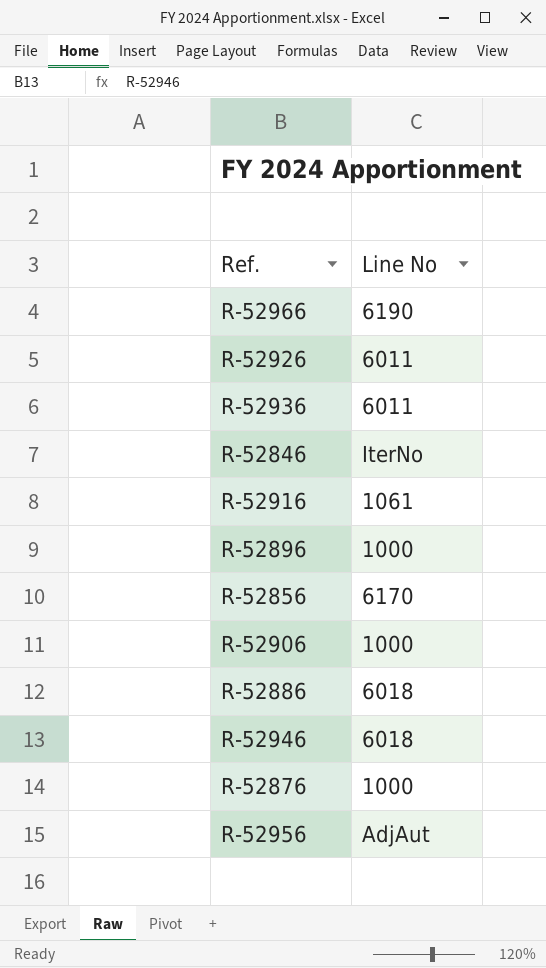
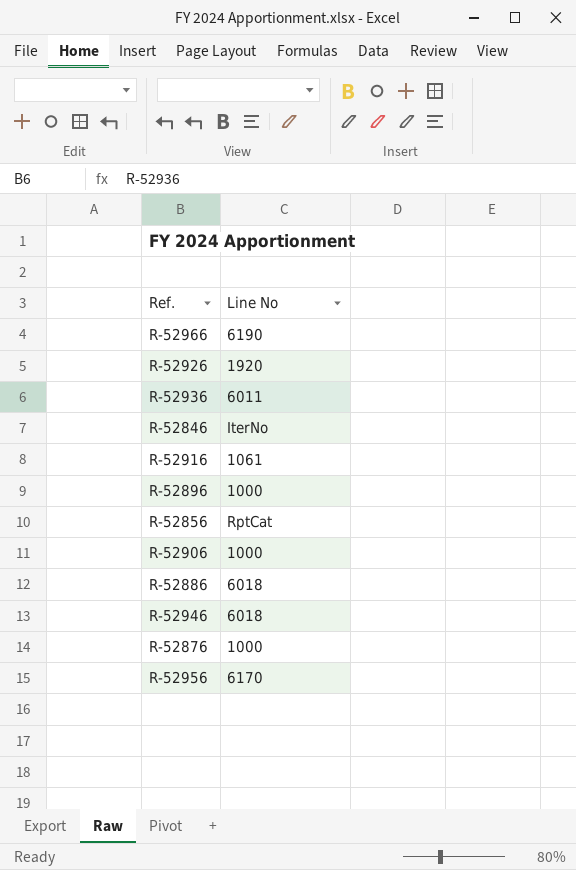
R-52926 | Line No: 6011 -> 1920
R-52856 | Line No: 6170 -> RptCat
R-52956 | Line No: AdjAut -> 6170

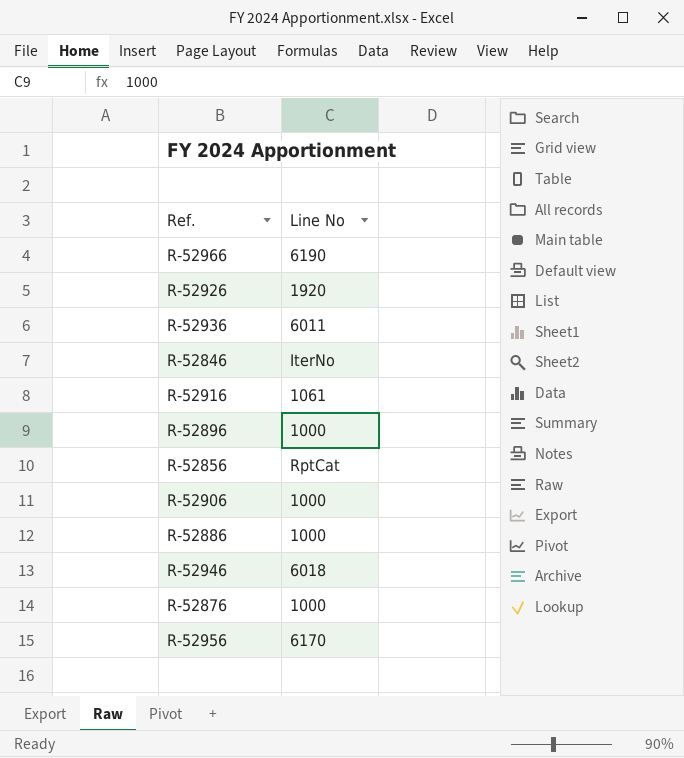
R-52886 | Line No: 6018 -> 1000

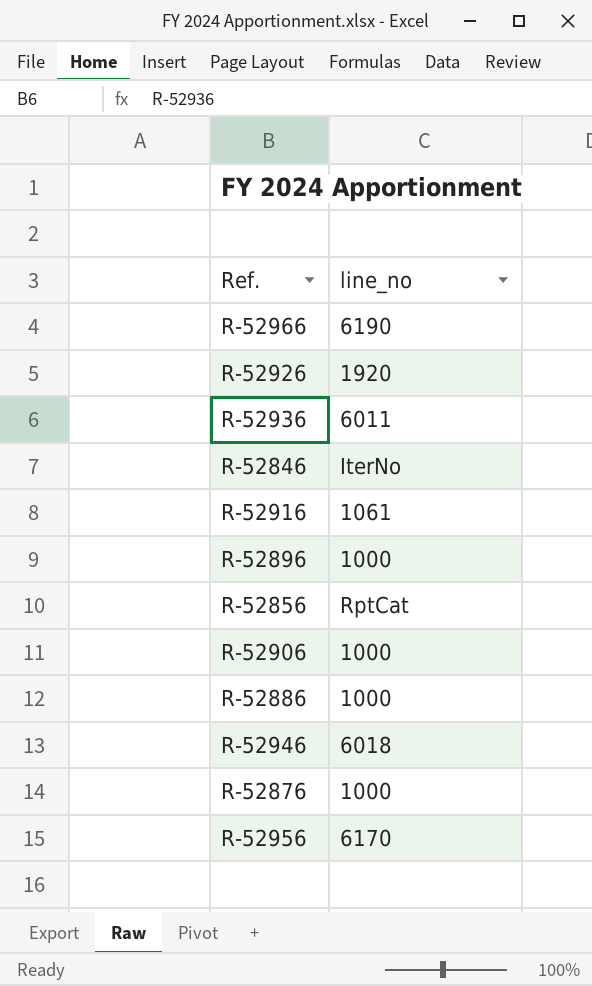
column name: Line No -> line_no

